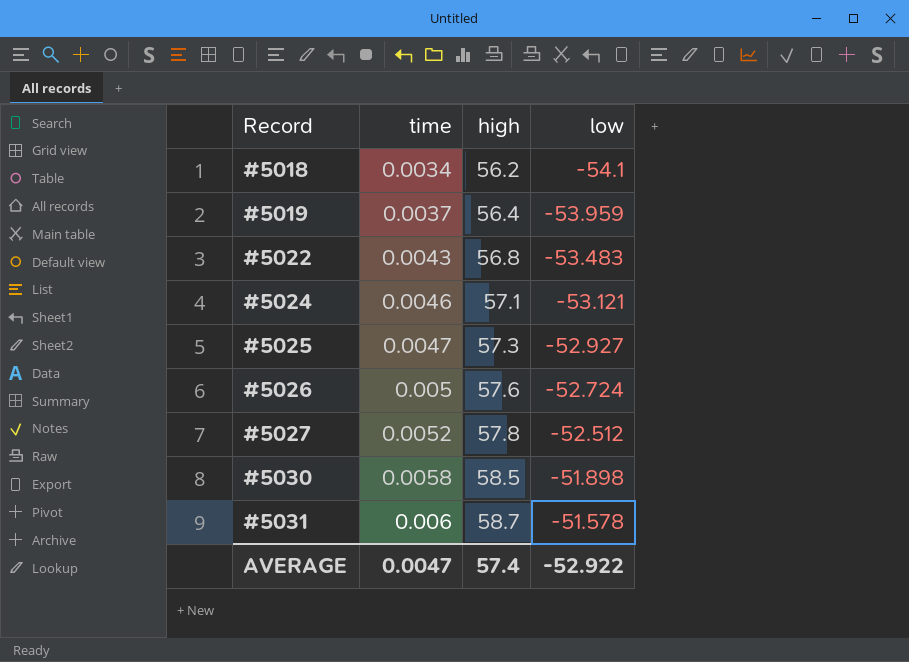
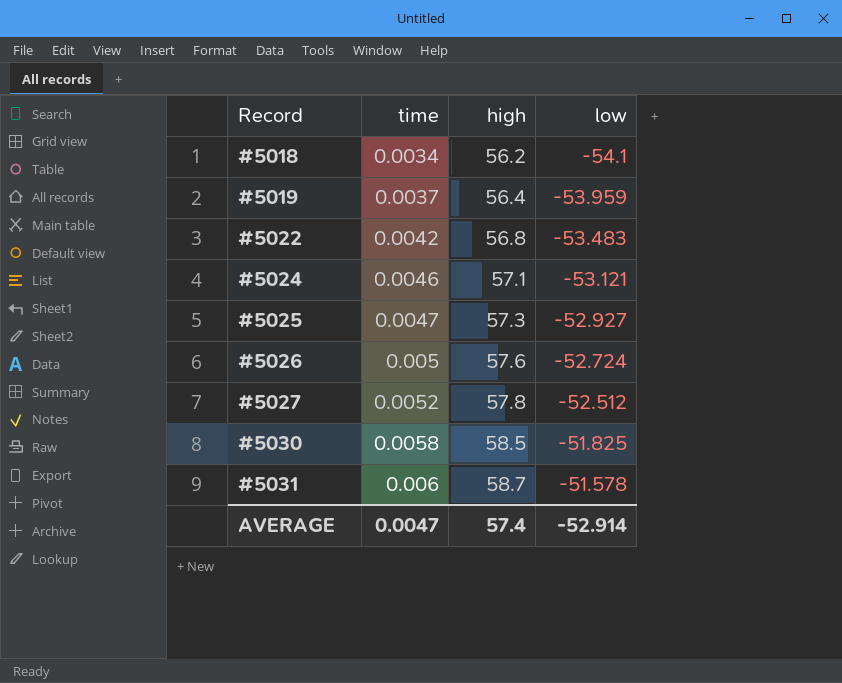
#5022 | time: 0.0043 -> 0.0042
#5030 | low: -51.898 -> -51.825
AVERAGE | low: -52.922 -> -52.914

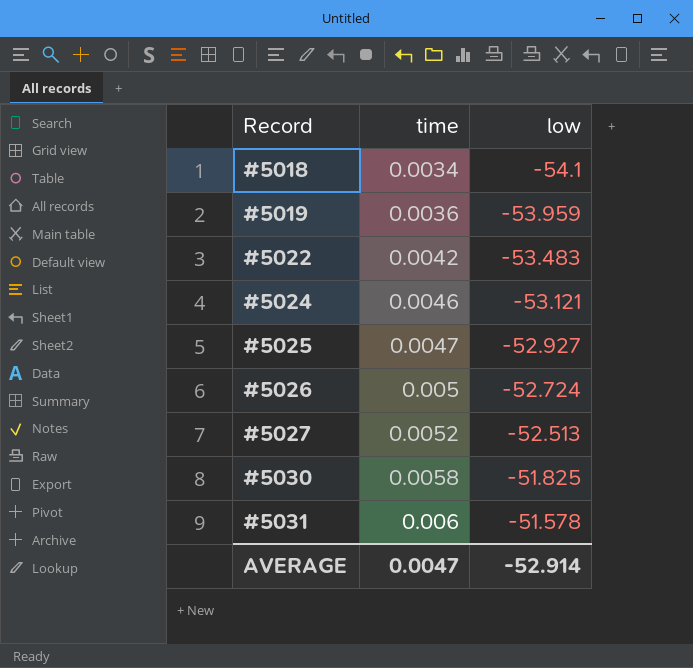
column high | position: 3 -> none
#5019 | time: 0.0037 -> 0.0036
#5027 | low: -52.512 -> -52.513

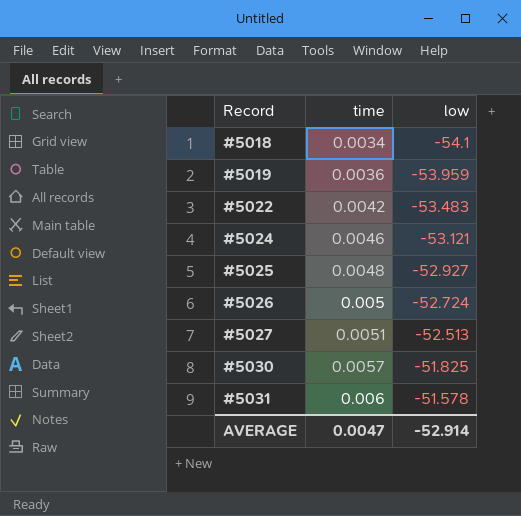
#5025 | time: 0.0047 -> 0.0048
#5027 | time: 0.0052 -> 0.0051
#5030 | time: 0.0058 -> 0.0057

